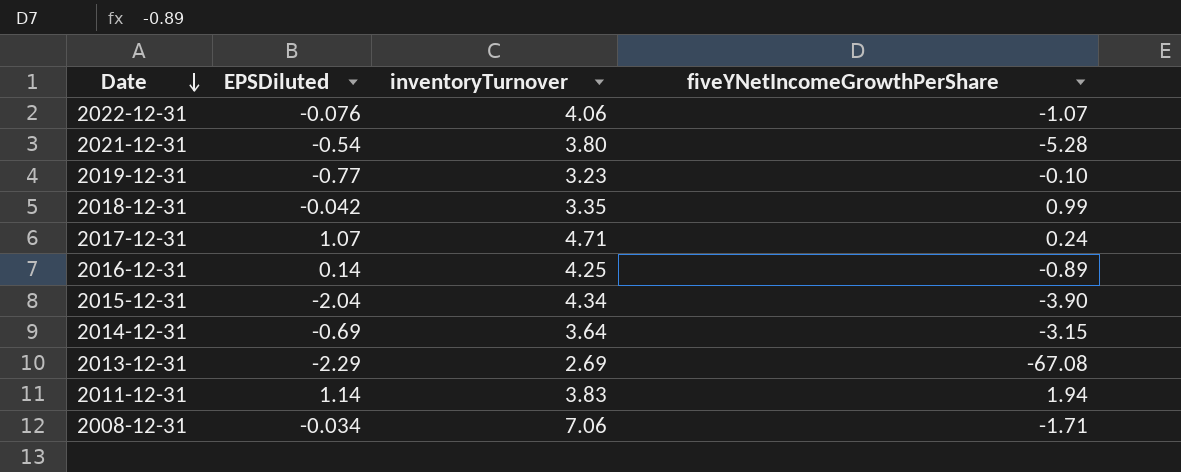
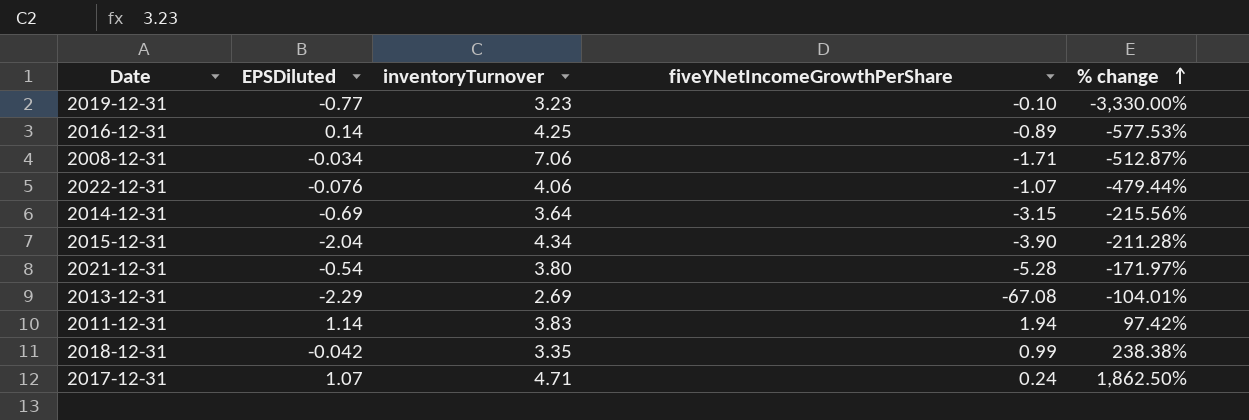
row order: Date descending -> % change ascending
column % change | formula: none -> ([inventoryTurnover] - [fiveYNetIncomeGrowthPerShare]) / [fiveYNetIncomeGrowthPerShare]

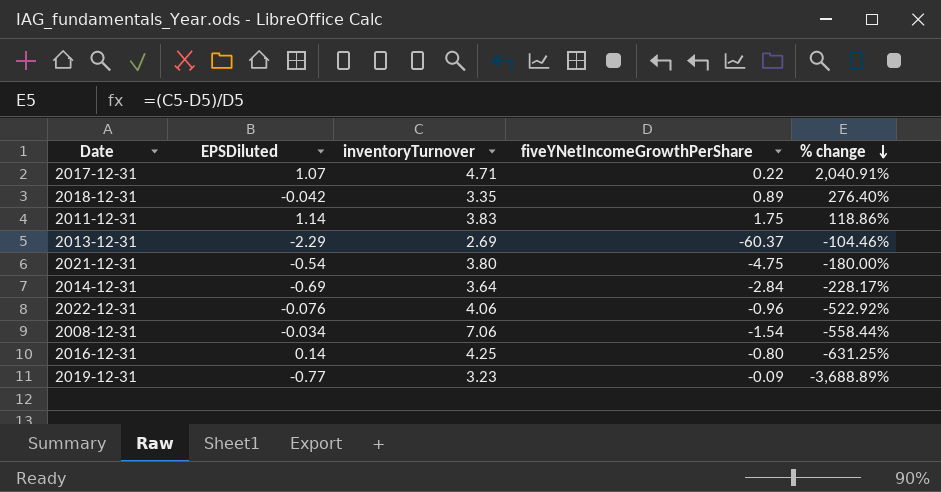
row order: % change ascending -> % change descending
row 2015-12-31: -2.04 | 4.34 | -3.90 | -211.28% -> none
2017-12-31 | fiveYNetIncomeGrowthPerShare: 0.24 -> 0.22
2017-12-31 | % change: 1,862.50% -> 2,040.91%
2018-12-31 | fiveYNetIncomeGrowthPerShare: 0.99 -> 0.89
2018-12-31 | % change: 238.38% -> 276.40%
2011-12-31 | fiveYNetIncomeGrowthPerShare: 1.94 -> 1.75
2011-12-31 | % change: 97.42% -> 118.86%
2013-12-31 | fiveYNetIncomeGrowthPerShare: -67.08 -> -60.37
2013-12-31 | % change: -104.01% -> -104.46%
2021-12-31 | fiveYNetIncomeGrowthPerShare: -5.28 -> -4.75
2021-12-31 | % change: -171.97% -> -180.00%
2014-12-31 | fiveYNetIncomeGrowthPerShare: -3.15 -> -2.84
2014-12-31 | % change: -215.56% -> -228.17%
2022-12-31 | fiveYNetIncomeGrowthPerShare: -1.07 -> -0.96
2022-12-31 | % change: -479.44% -> -522.92%
2008-12-31 | fiveYNetIncomeGrowthPerShare: -1.71 -> -1.54
2008-12-31 | % change: -512.87% -> -558.44%
2016-12-31 | fiveYNetIncomeGrowthPerShare: -0.89 -> -0.80
2016-12-31 | % change: -577.53% -> -631.25%
2019-12-31 | fiveYNetIncomeGrowthPerShare: -0.10 -> -0.09
2019-12-31 | % change: -3,330.00% -> -3,688.89%

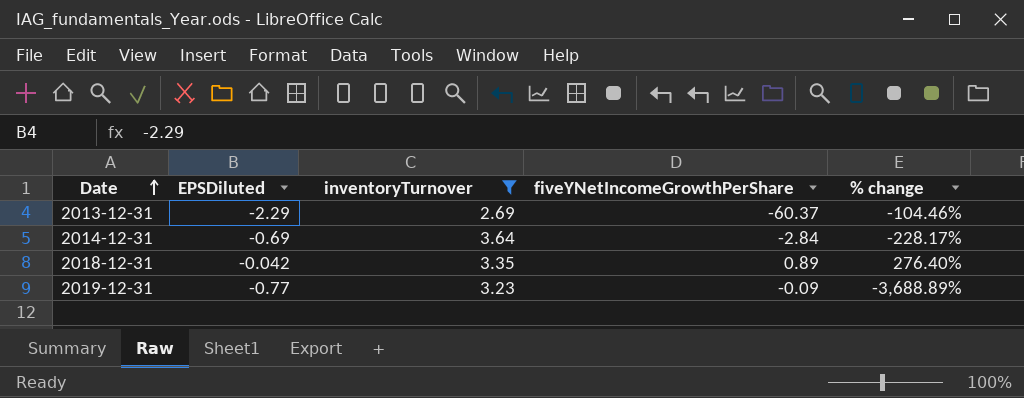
filter: none -> inventoryTurnover <= 3.64
row order: % change descending -> Date ascending

